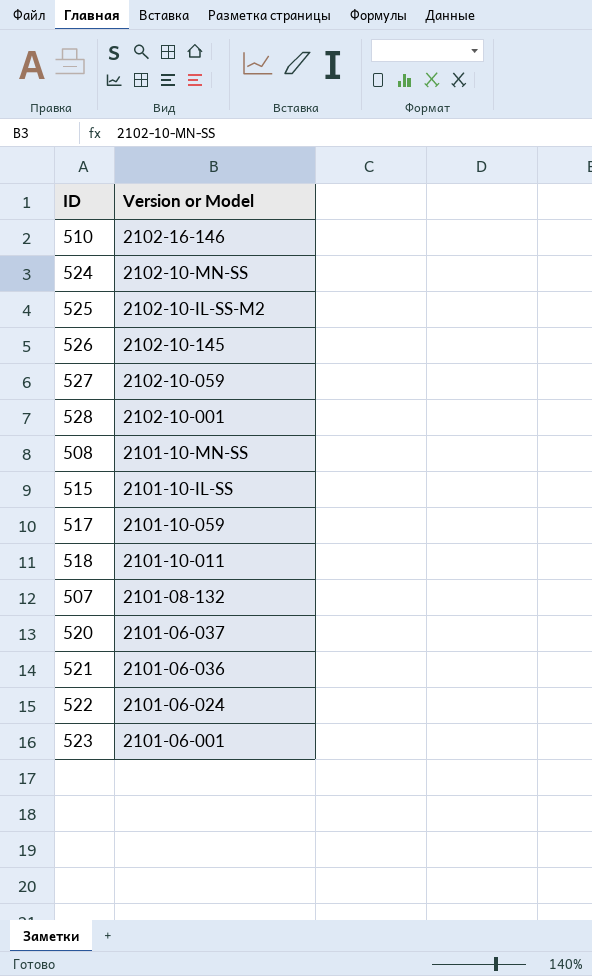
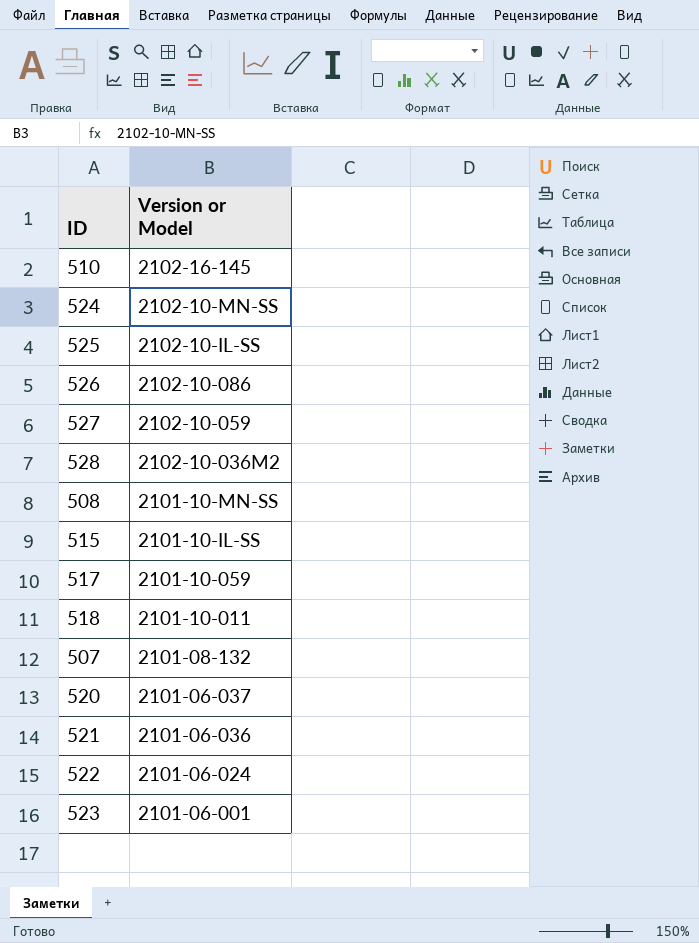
510 | Version or Model: 2102-16-146 -> 2102-16-145
525 | Version or Model: 2102-10-IL-SS-M2 -> 2102-10-IL-SS
526 | Version or Model: 2102-10-145 -> 2102-10-086
528 | Version or Model: 2102-10-001 -> 2102-10-036M2

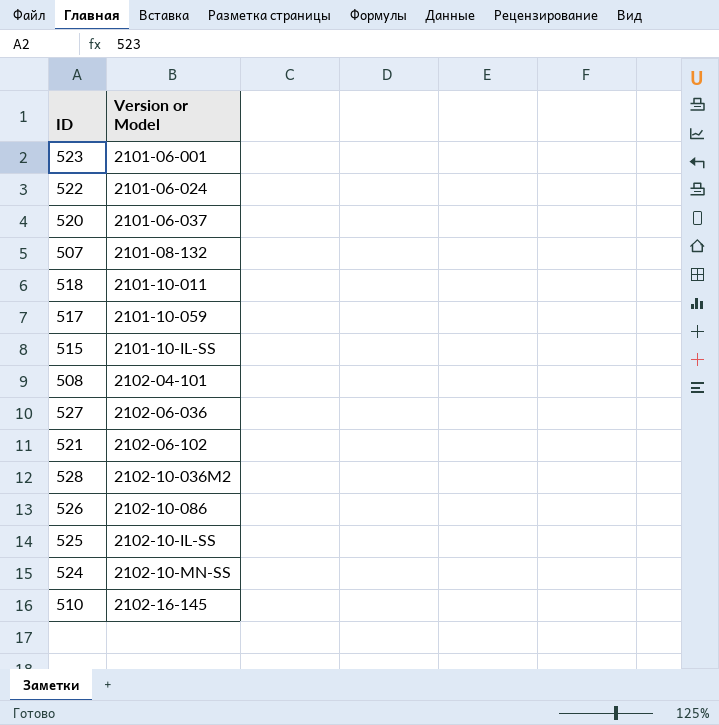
row order: Version or Model descending -> Version or Model ascending
508 | Version or Model: 2101-10-MN-SS -> 2102-04-101
527 | Version or Model: 2102-10-059 -> 2102-06-036
521 | Version or Model: 2101-06-036 -> 2102-06-102

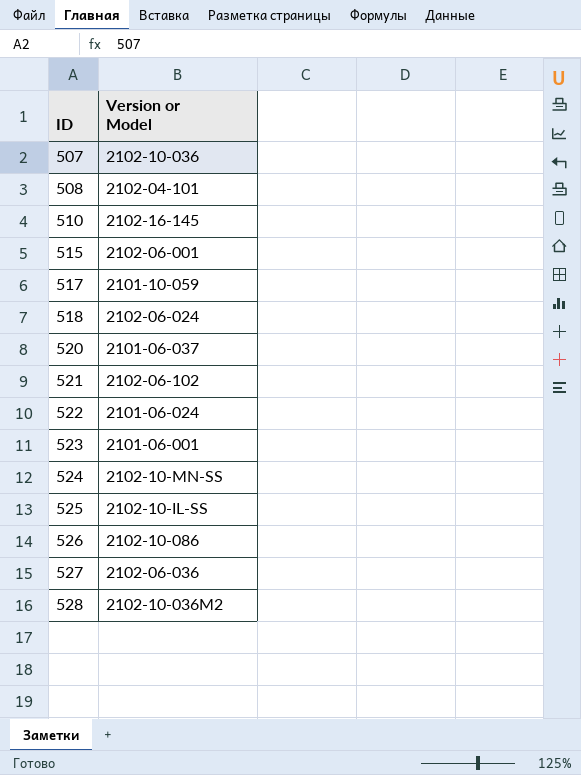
row order: Version or Model ascending -> ID ascending
507 | Version or Model: 2101-08-132 -> 2102-10-036
515 | Version or Model: 2101-10-IL-SS -> 2102-06-001
518 | Version or Model: 2101-10-011 -> 2102-06-024

